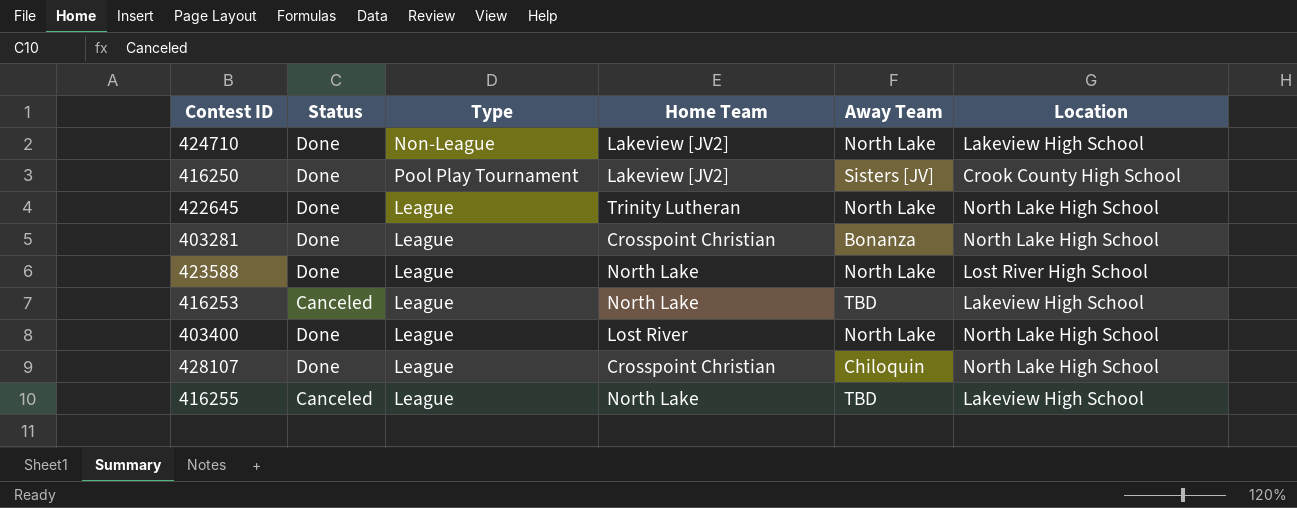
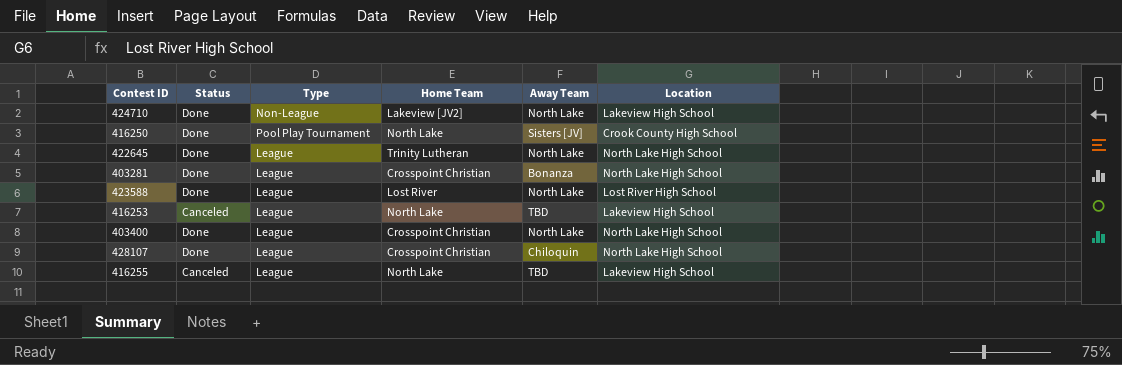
416250 | Home Team: Lakeview [JV2] -> North Lake
423588 | Home Team: North Lake -> Lost River
403400 | Home Team: Lost River -> Crosspoint Christian

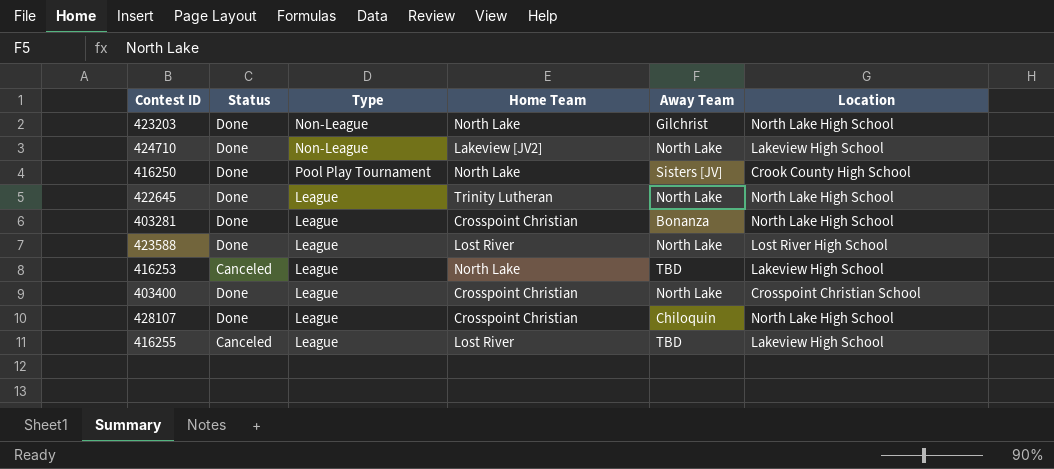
row 423203: none -> Done | Non-League | North Lake | Gilchrist | North Lake High School
403400 | Location: North Lake High School -> Crosspoint Christian School
416255 | Home Team: North Lake -> Lost River

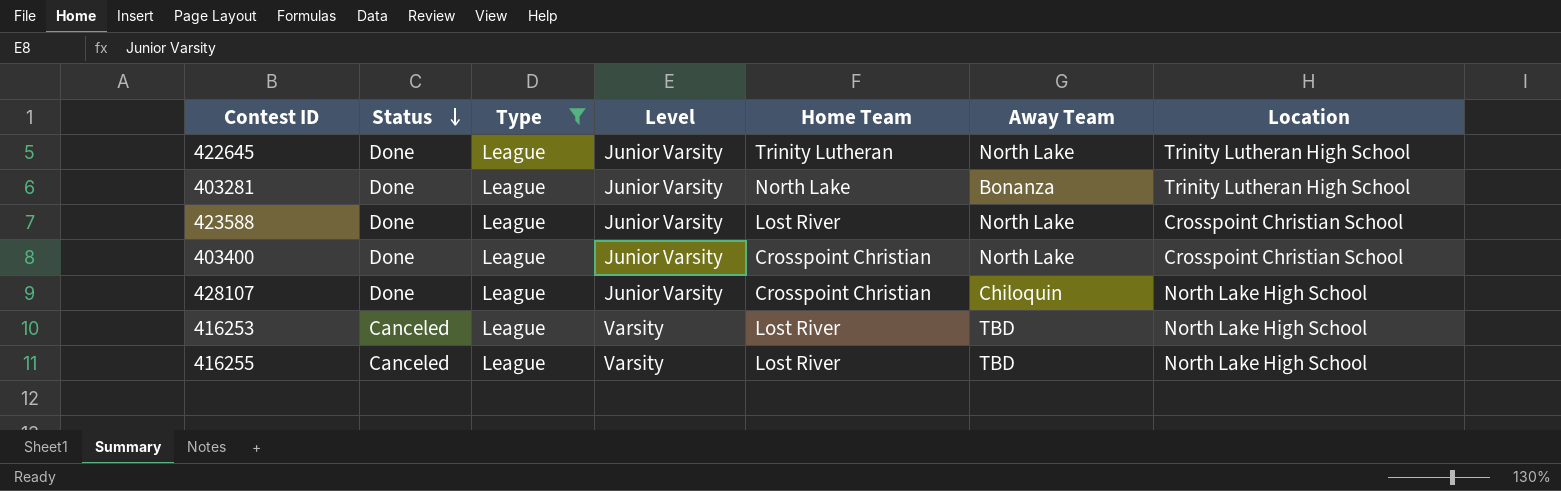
filter: none -> Type = League
row order: none -> Status descending
column Level | position: none -> 4
422645 | Location: North Lake High School -> Trinity Lutheran High School
403281 | Home Team: Crosspoint Christian -> North Lake
403281 | Location: North Lake High School -> Trinity Lutheran High School
423588 | Location: Lost River High School -> Crosspoint Christian School
416253 | Home Team: North Lake -> Lost River
416253 | Location: Lakeview High School -> North Lake High School
416255 | Location: Lakeview High School -> North Lake High School

